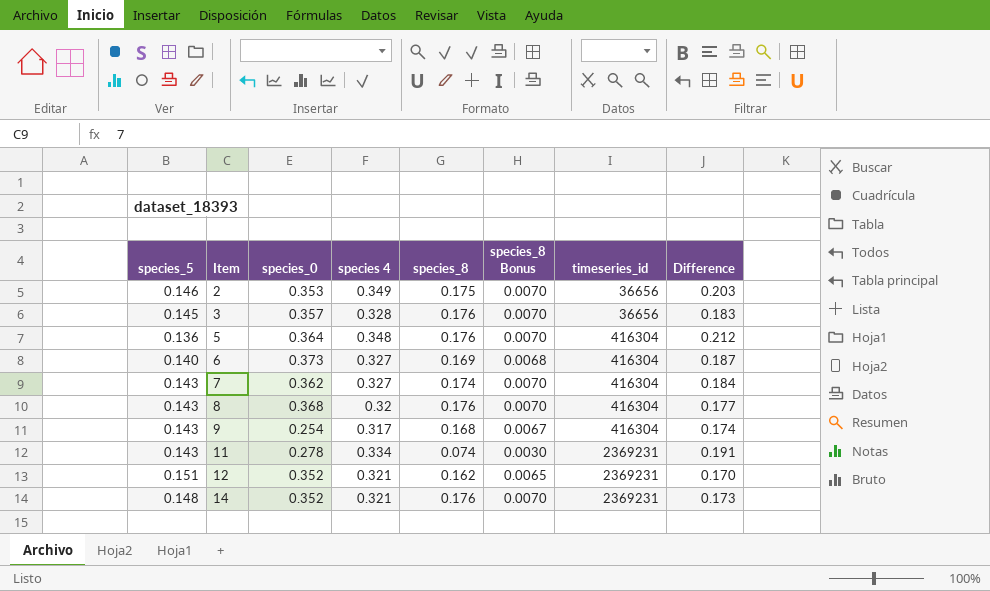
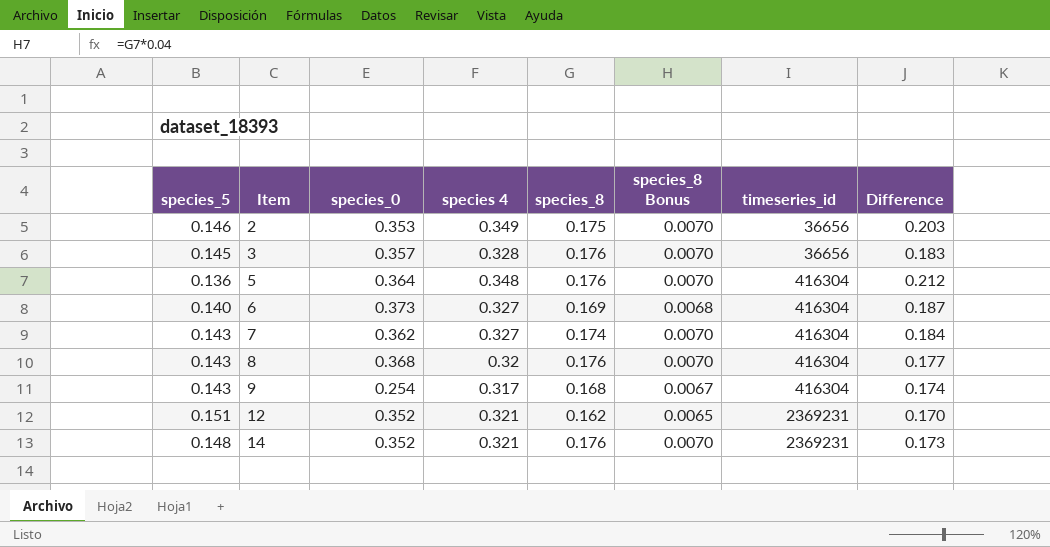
row 11: 0.143 | 0.278 | 0.334 | 0.074 | 0.0030 | 2369231 | 0.191 -> none

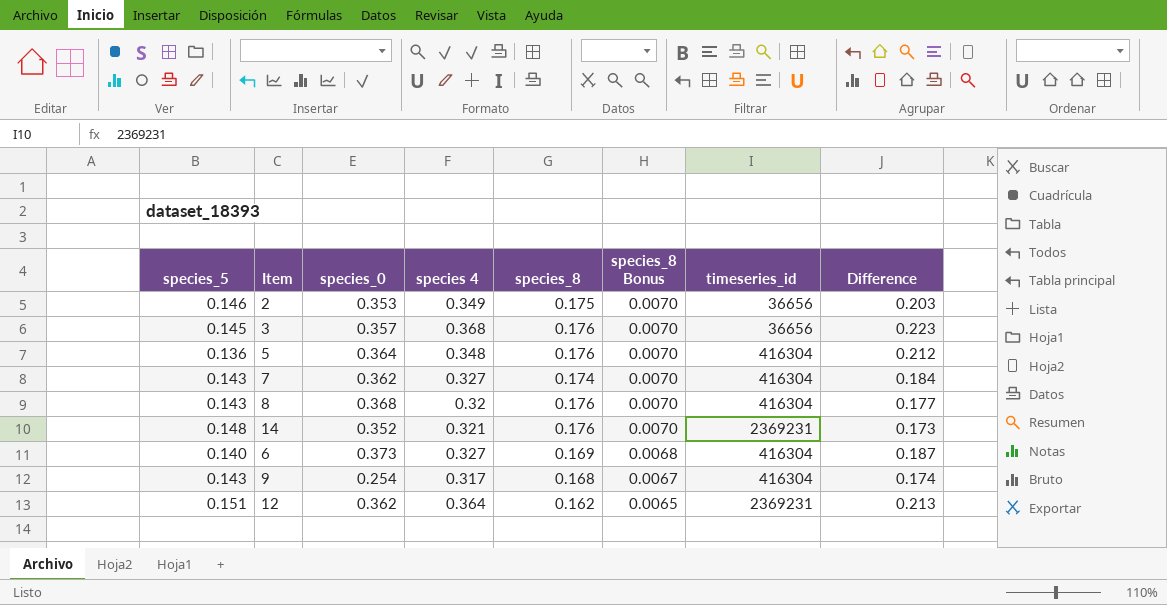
row order: Item ascending -> species_8 Bonus descending
3 | species 4: 0.328 -> 0.368
3 | Difference: 0.183 -> 0.223
12 | species_0: 0.352 -> 0.362
12 | species 4: 0.321 -> 0.364
12 | Difference: 0.170 -> 0.213

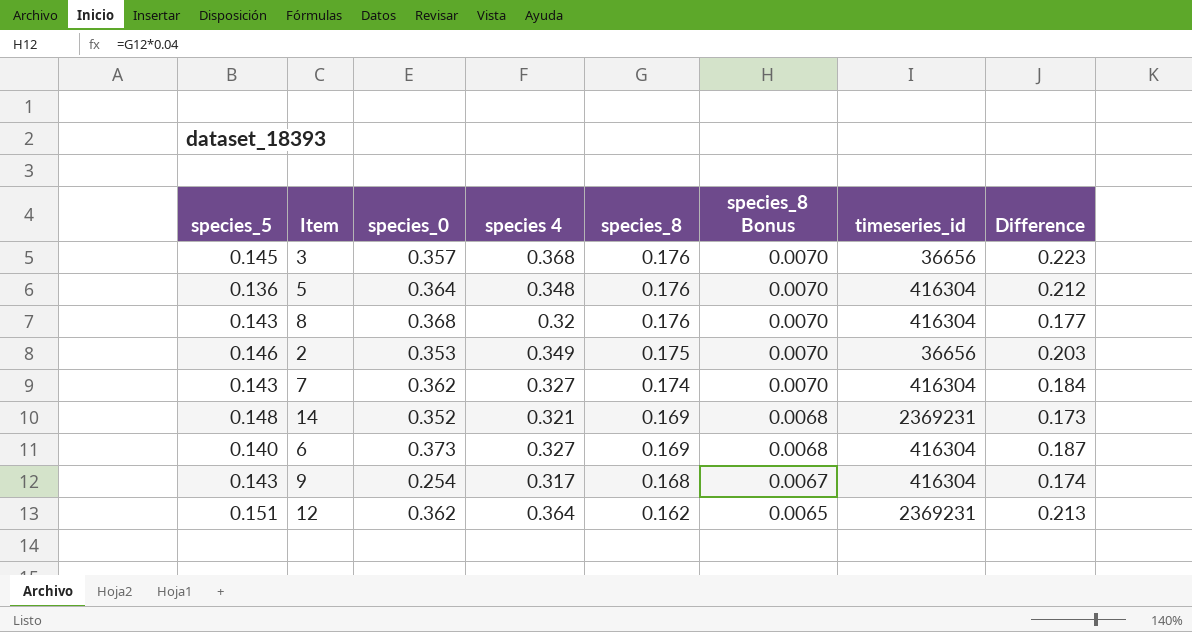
row order: species_8 Bonus descending -> species_8 descending
14 | species_8: 0.176 -> 0.169
14 | species_8 Bonus: 0.0070 -> 0.0068

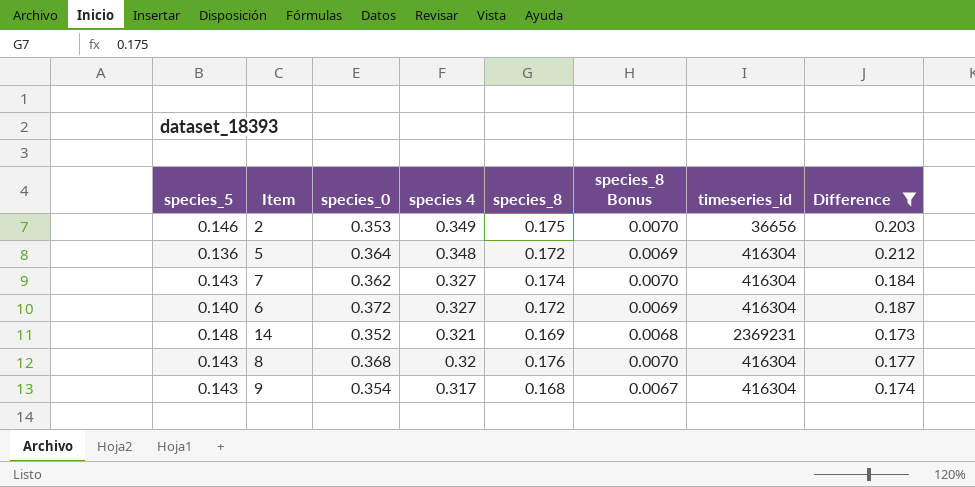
filter: none -> Difference <= 0.212
row order: species_8 descending -> species 4 descending
5 | species_8: 0.176 -> 0.172
5 | species_8 Bonus: 0.0070 -> 0.0069
6 | species_0: 0.373 -> 0.372
6 | species_8: 0.169 -> 0.172
6 | species_8 Bonus: 0.0068 -> 0.0069
9 | species_0: 0.254 -> 0.354

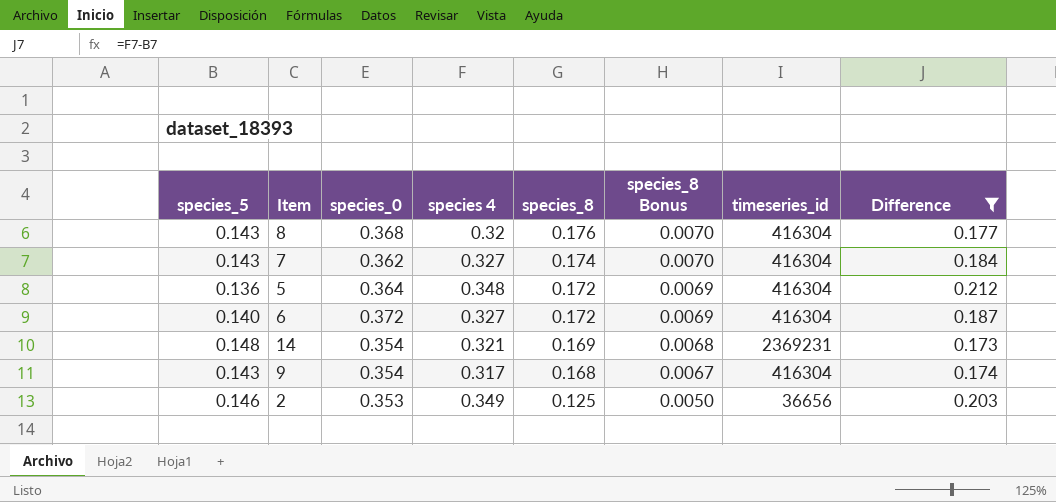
row order: species 4 descending -> species_8 descending
14 | species_0: 0.352 -> 0.354
2 | species_8: 0.175 -> 0.125
2 | species_8 Bonus: 0.0070 -> 0.0050

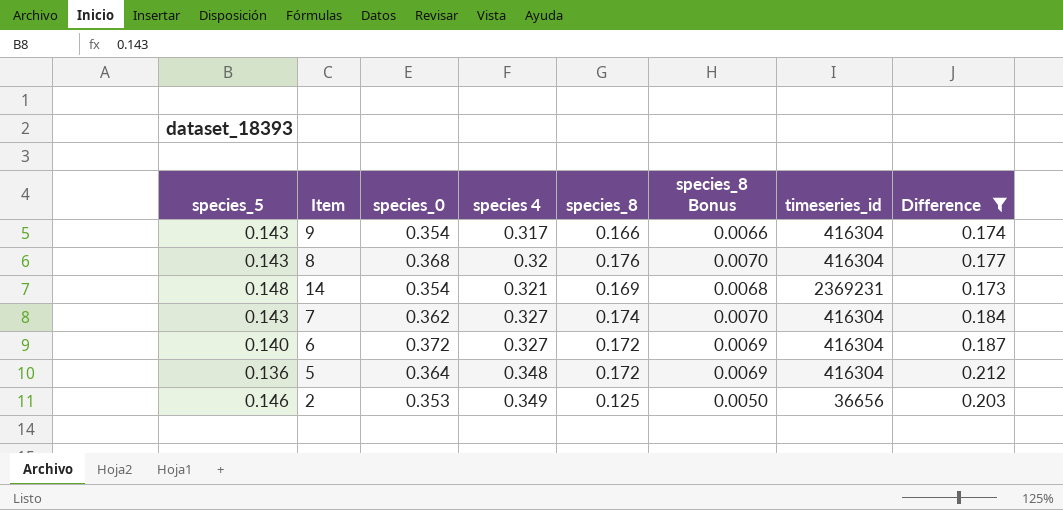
row order: species_8 descending -> species 4 ascending
9 | species_8: 0.168 -> 0.166
9 | species_8 Bonus: 0.0067 -> 0.0066

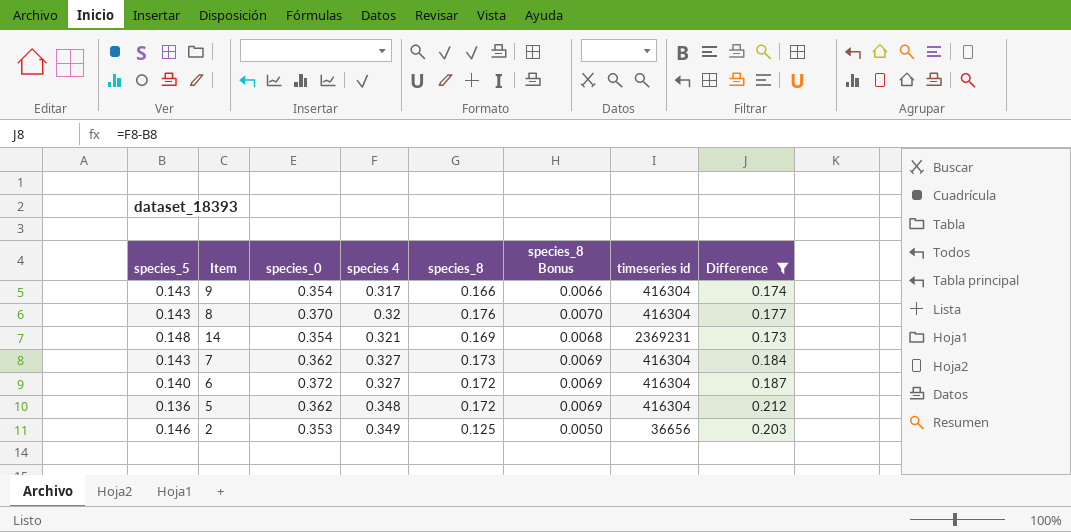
column name: timeseries_id -> timeseries id
8 | species_0: 0.368 -> 0.370
7 | species_8: 0.174 -> 0.173
7 | species_8 Bonus: 0.0070 -> 0.0069
5 | species_0: 0.364 -> 0.362

